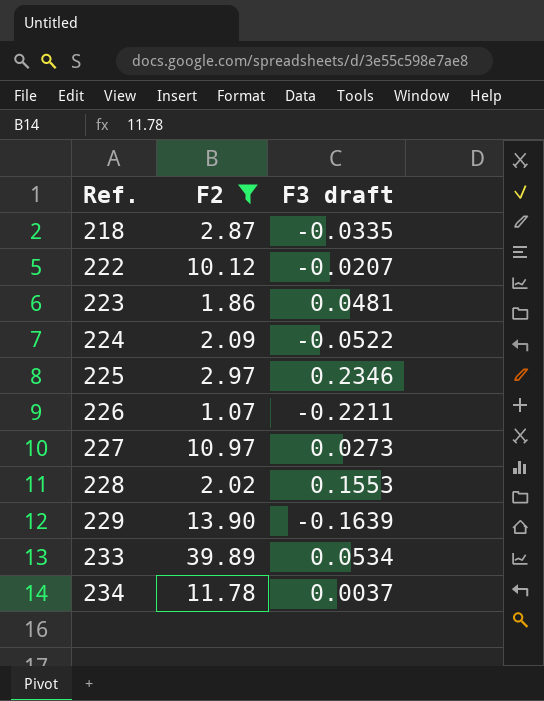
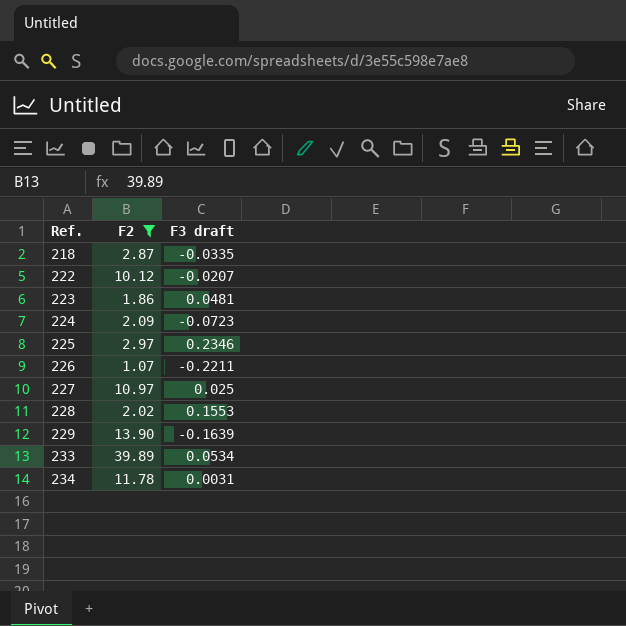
224 | F3 draft: -0.0522 -> -0.0723
227 | F3 draft: 0.0273 -> 0.025
234 | F3 draft: 0.0037 -> 0.0031

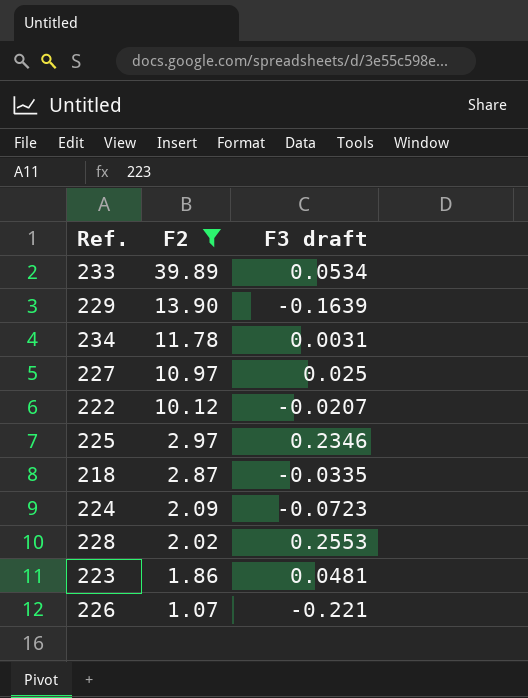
row order: Ref. ascending -> F2 descending
228 | F3 draft: 0.1553 -> 0.2553
226 | F3 draft: -0.2211 -> -0.221

